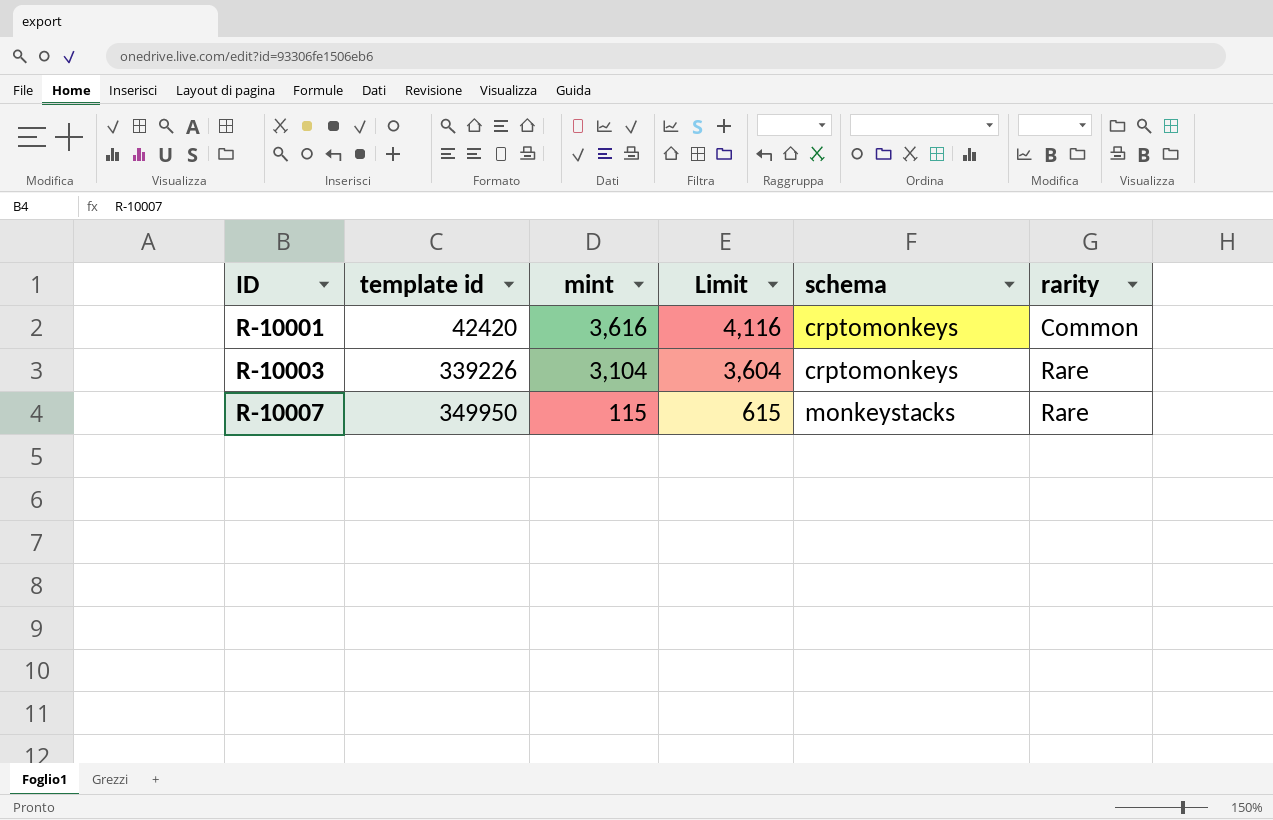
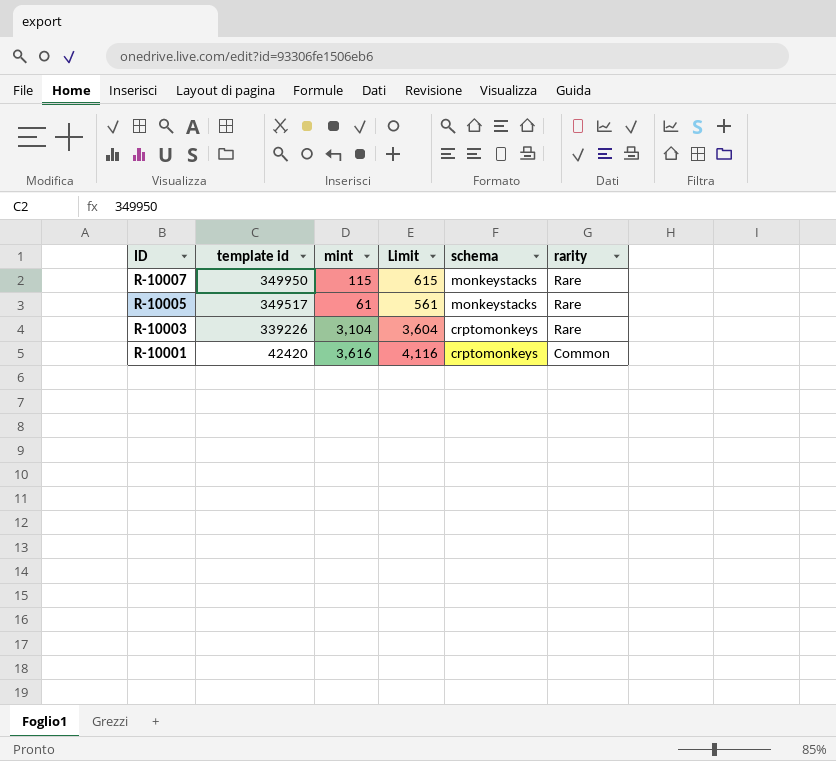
row order: ID ascending -> ID descending
row R-10005: none -> 349517 | 61 | 561 | monkeystacks | Rare

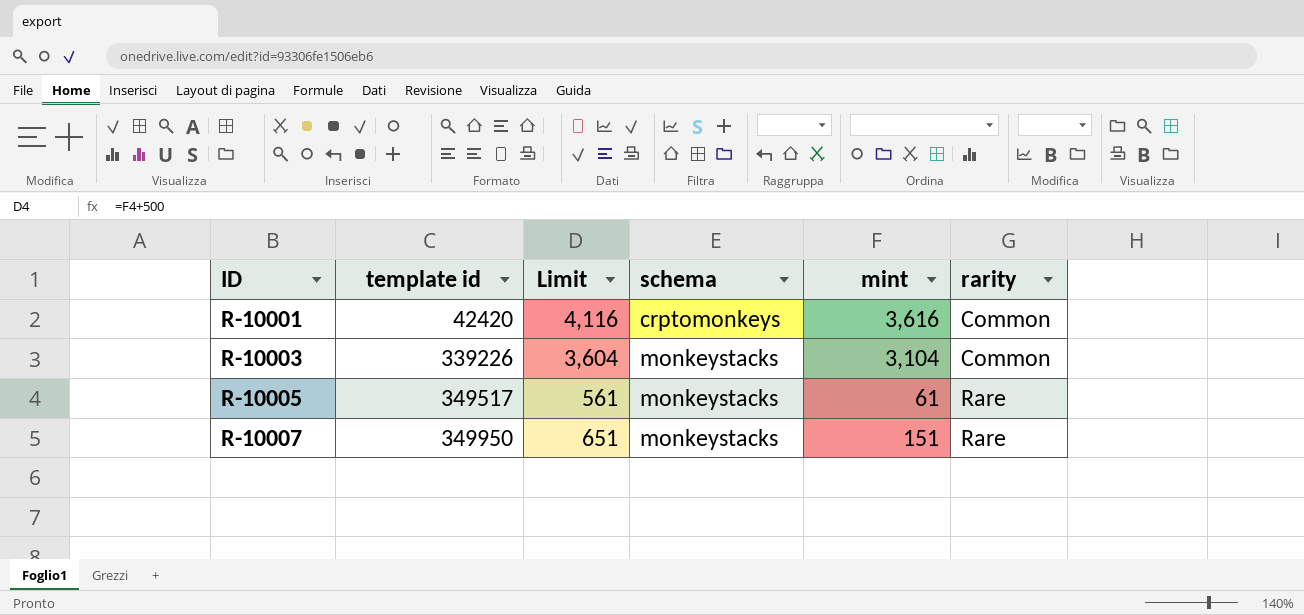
row order: ID descending -> ID ascending
column mint | position: 3 -> 5
R-10003 | schema: crptomonkeys -> monkeystacks
R-10003 | rarity: Rare -> Common
R-10007 | Limit: 615 -> 651
R-10007 | mint: 115 -> 151

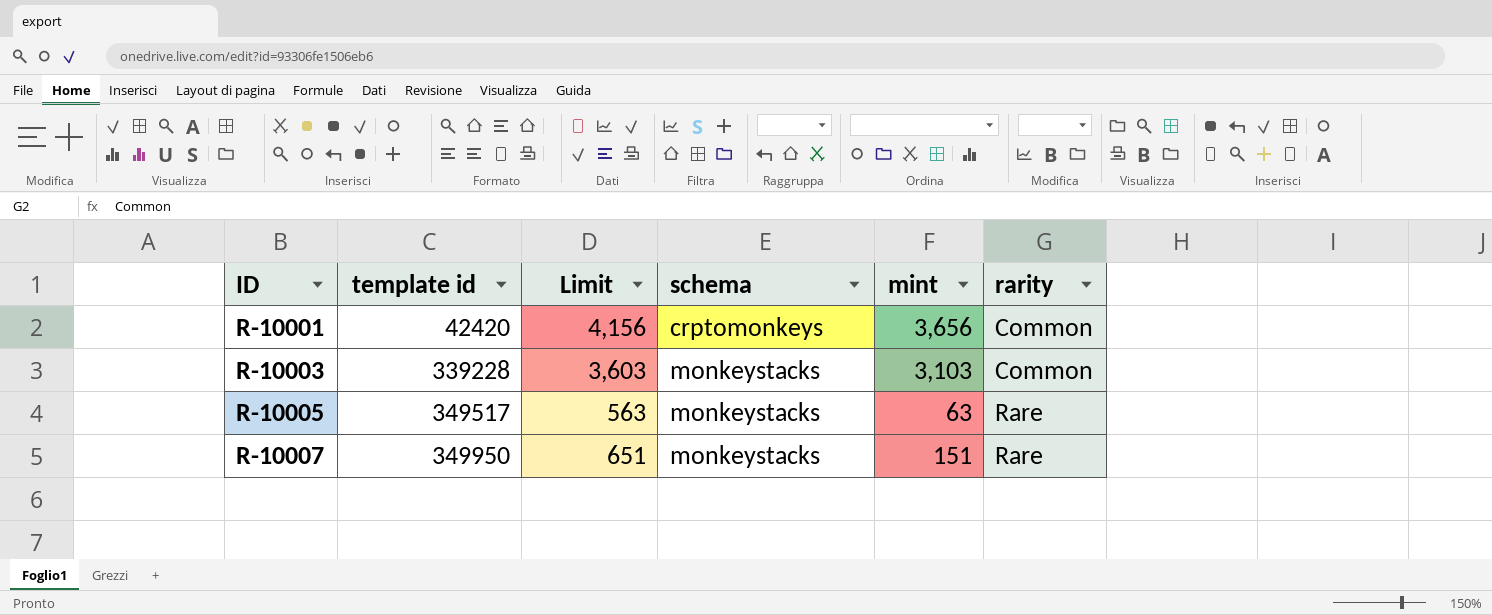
R-10001 | Limit: 4,116 -> 4,156
R-10001 | mint: 3,616 -> 3,656
R-10003 | template id: 339226 -> 339228
R-10003 | Limit: 3,604 -> 3,603
R-10003 | mint: 3,104 -> 3,103
R-10005 | Limit: 561 -> 563
R-10005 | mint: 61 -> 63

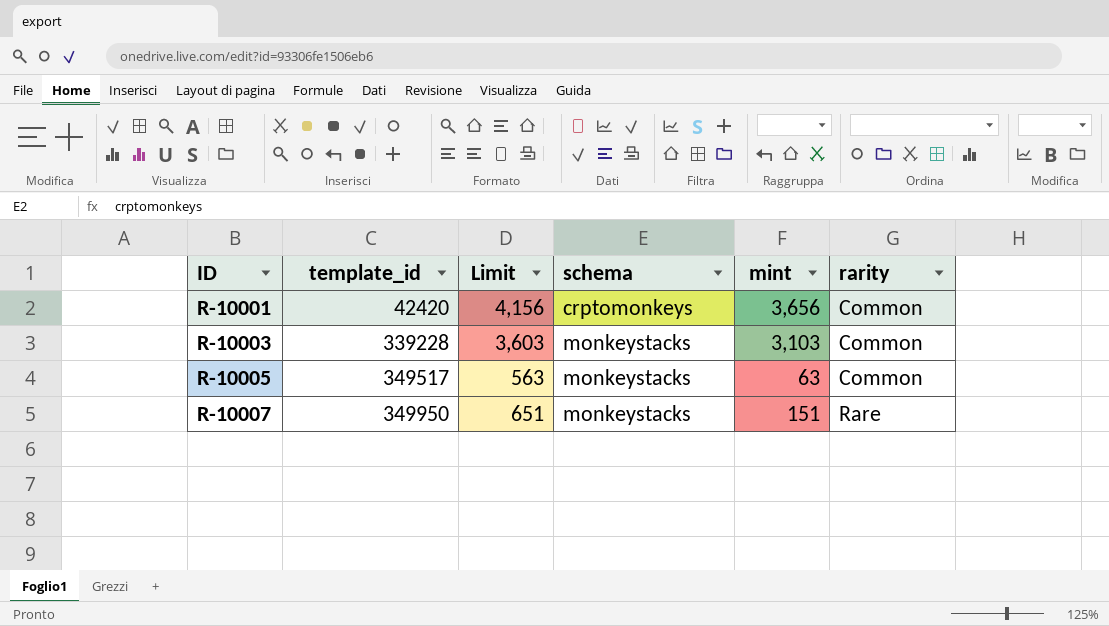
column name: template id -> template_id
R-10005 | rarity: Rare -> Common

